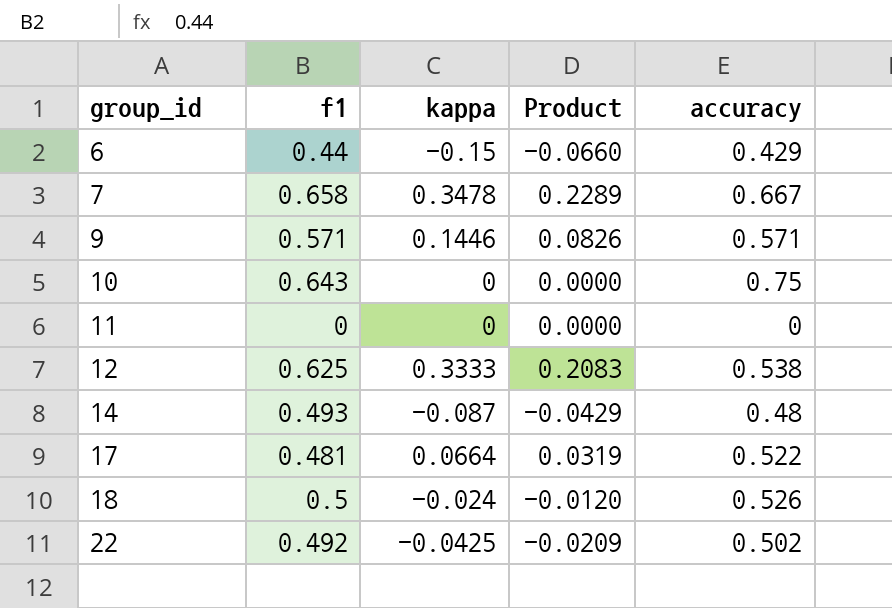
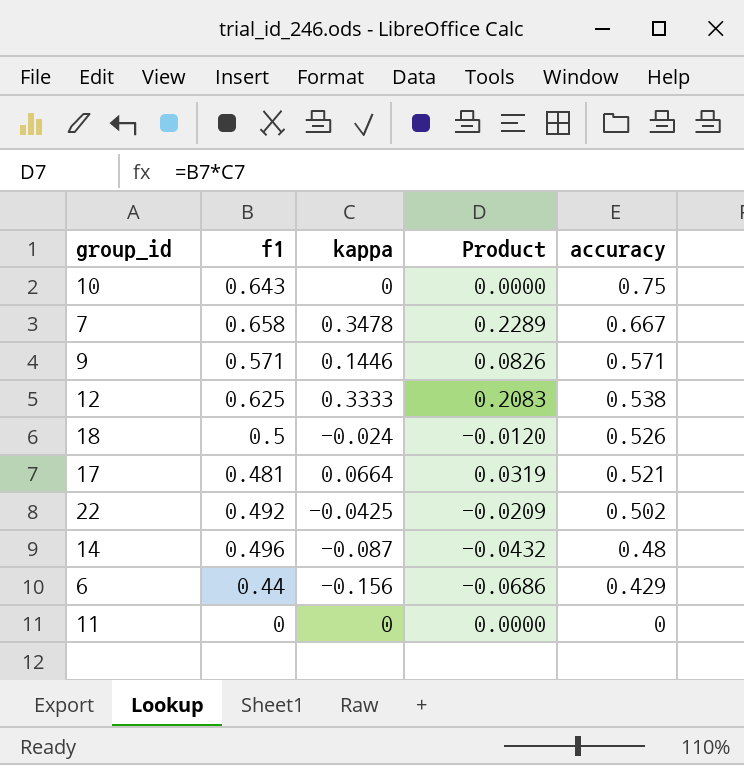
row order: group_id ascending -> accuracy descending
17 | accuracy: 0.522 -> 0.521
14 | f1: 0.493 -> 0.496
14 | Product: -0.0429 -> -0.0432
6 | kappa: -0.15 -> -0.156
6 | Product: -0.0660 -> -0.0686

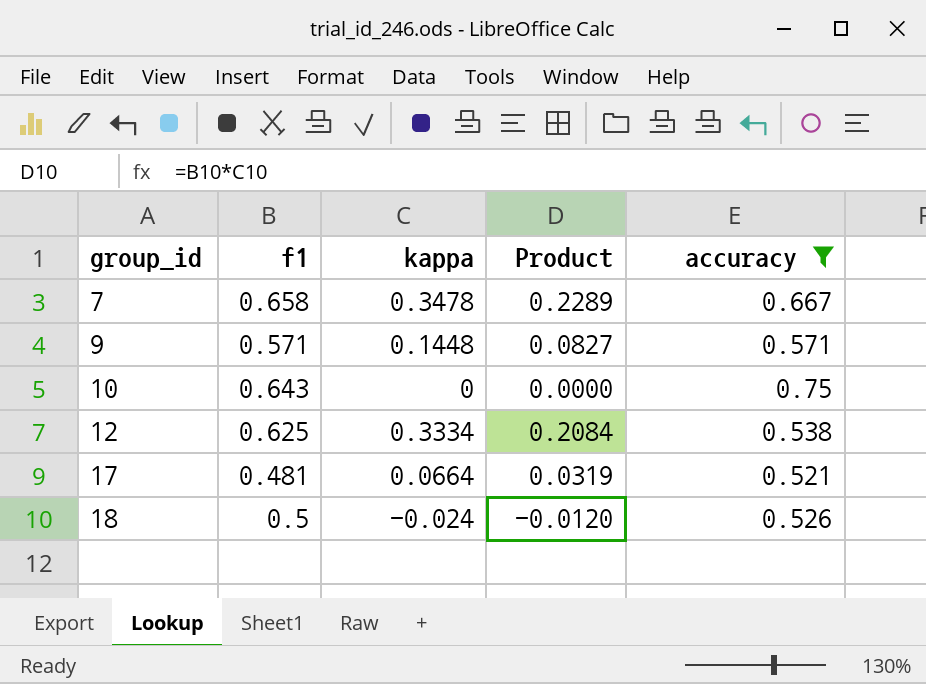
filter: none -> accuracy >= 0.521
row order: accuracy descending -> group_id ascending
9 | kappa: 0.1446 -> 0.1448
9 | Product: 0.0826 -> 0.0827
12 | kappa: 0.3333 -> 0.3334
12 | Product: 0.2083 -> 0.2084

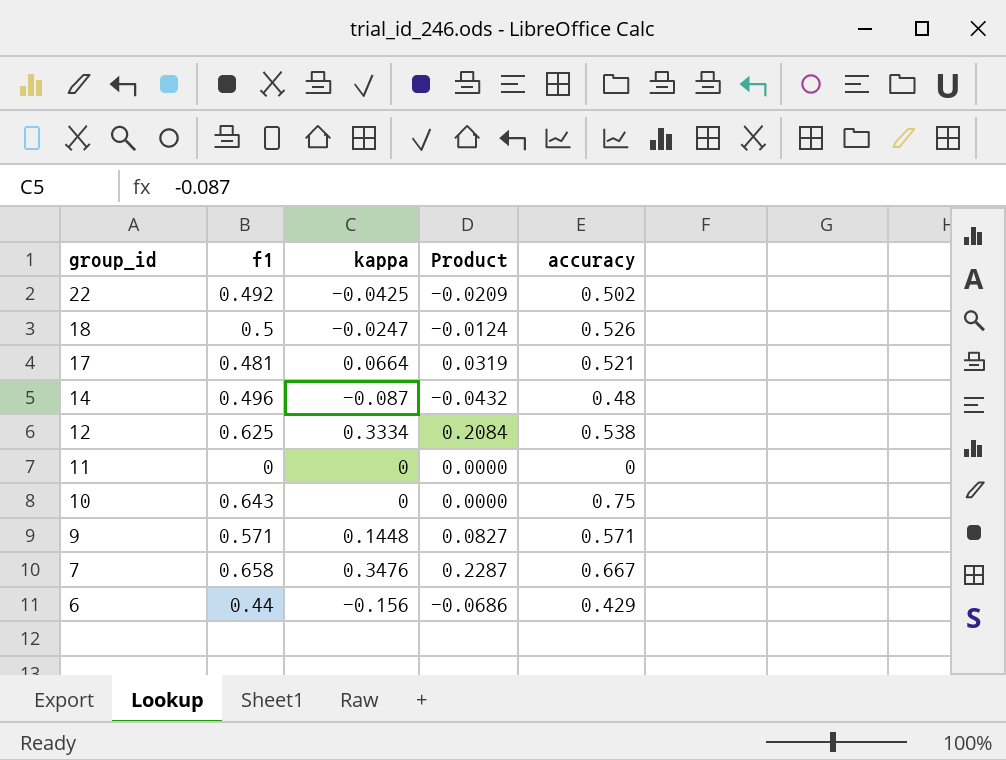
filter: accuracy >= 0.521 -> none
row order: group_id ascending -> group_id descending
18 | kappa: -0.024 -> -0.0247
18 | Product: -0.0120 -> -0.0124
7 | kappa: 0.3478 -> 0.3476
7 | Product: 0.2289 -> 0.2287

